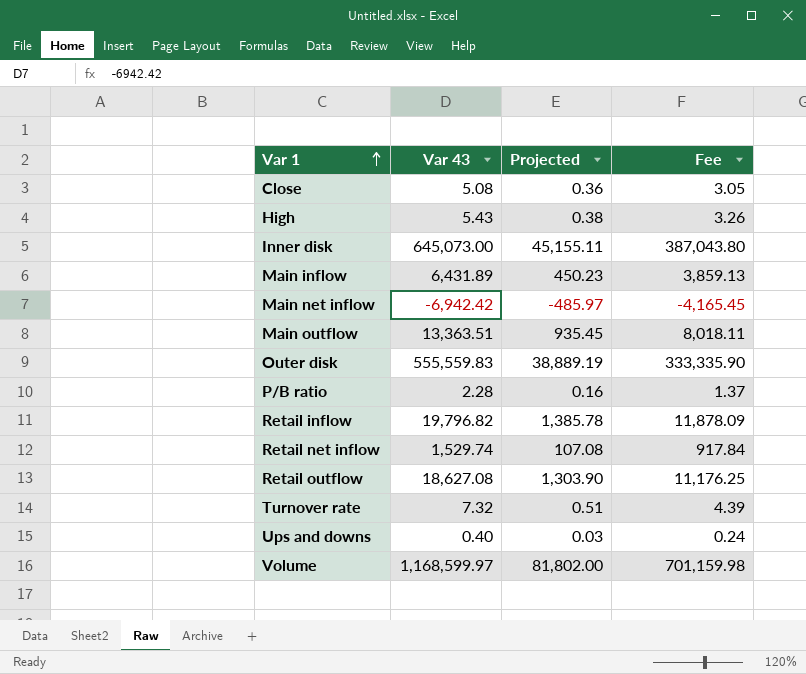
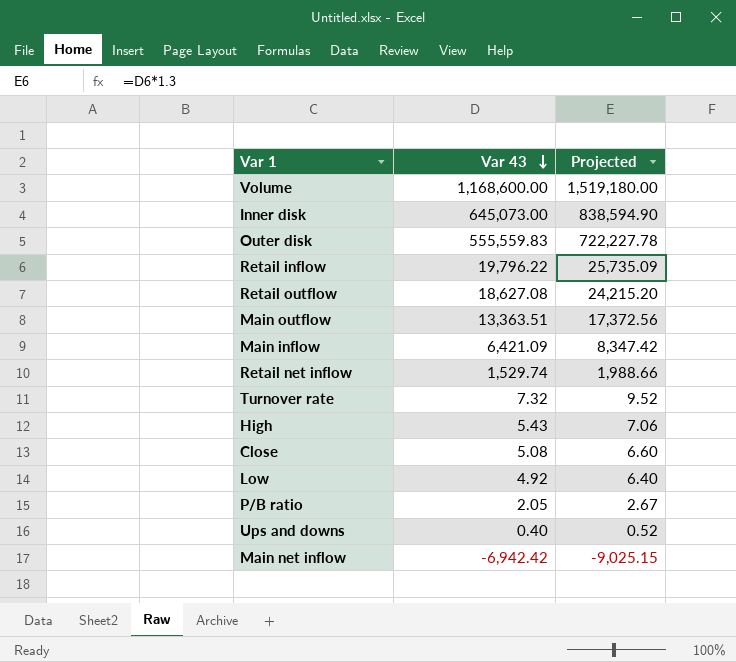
row order: Var 1 ascending -> Var 43 descending
column Fee | formula: [Var 43] * 0.6 -> none
column Projected | formula: [Var 43] * 0.07 -> [Var 43] * 1.3
Volume | Var 43: 1,168,599.97 -> 1,168,600.00
Retail inflow | Var 43: 19,796.82 -> 19,796.22
Main inflow | Var 43: 6,431.89 -> 6,421.09
row Low: none -> 4.92 | 6.40
P/B ratio | Var 43: 2.28 -> 2.05

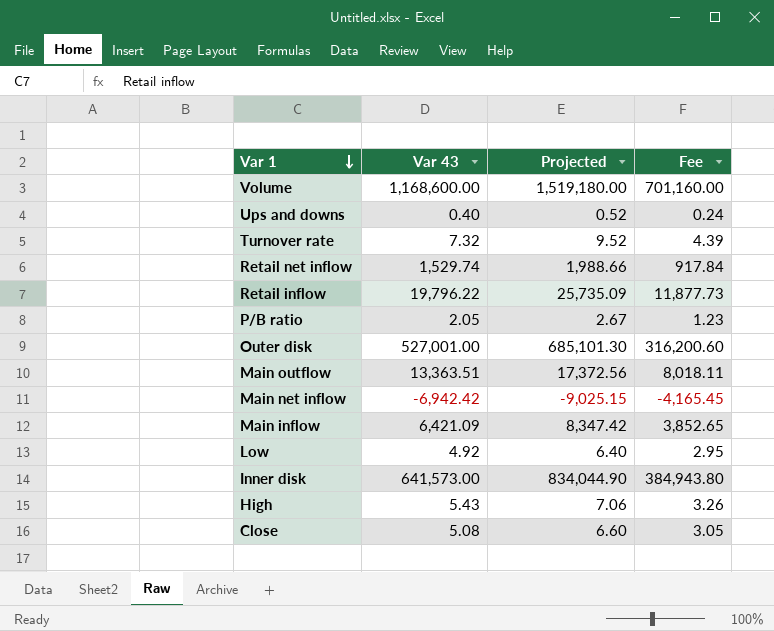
row order: Var 43 descending -> Var 1 descending
column Fee | formula: none -> [Var 43] * 0.6
row Retail outflow: 18,627.08 | 24,215.20 -> none
Outer disk | Var 43: 555,559.83 -> 527,001.00
Outer disk | Projected: 722,227.78 -> 685,101.30
Inner disk | Var 43: 645,073.00 -> 641,573.00
Inner disk | Projected: 838,594.90 -> 834,044.90

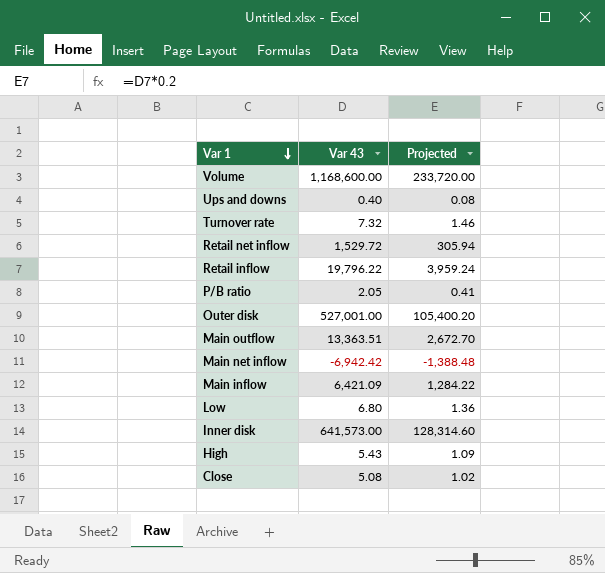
column Fee | formula: [Var 43] * 0.6 -> none
column Projected | formula: [Var 43] * 1.3 -> [Var 43] * 0.2
Retail net inflow | Var 43: 1,529.74 -> 1,529.72
Low | Var 43: 4.92 -> 6.80

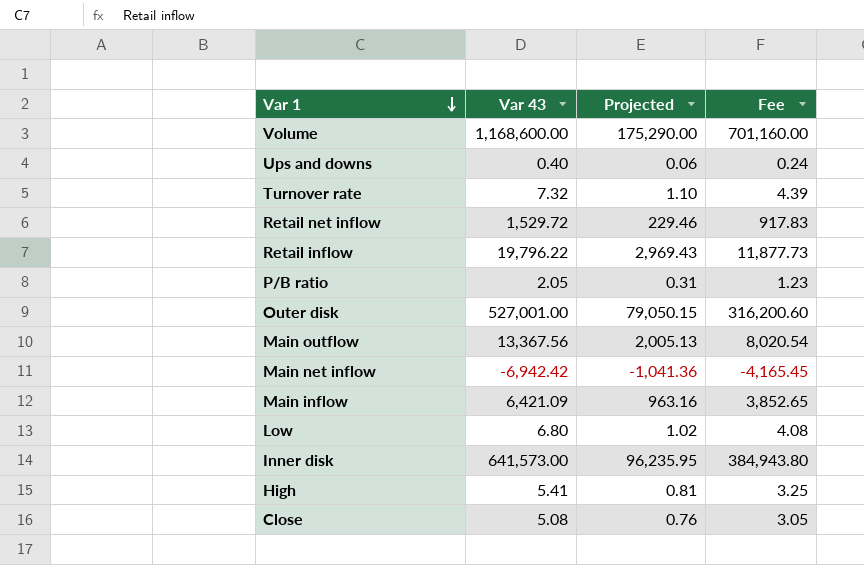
column Projected | formula: [Var 43] * 0.2 -> [Var 43] * 0.15
column Fee | formula: none -> [Var 43] * 0.6
Main outflow | Var 43: 13,363.51 -> 13,367.56
High | Var 43: 5.43 -> 5.41

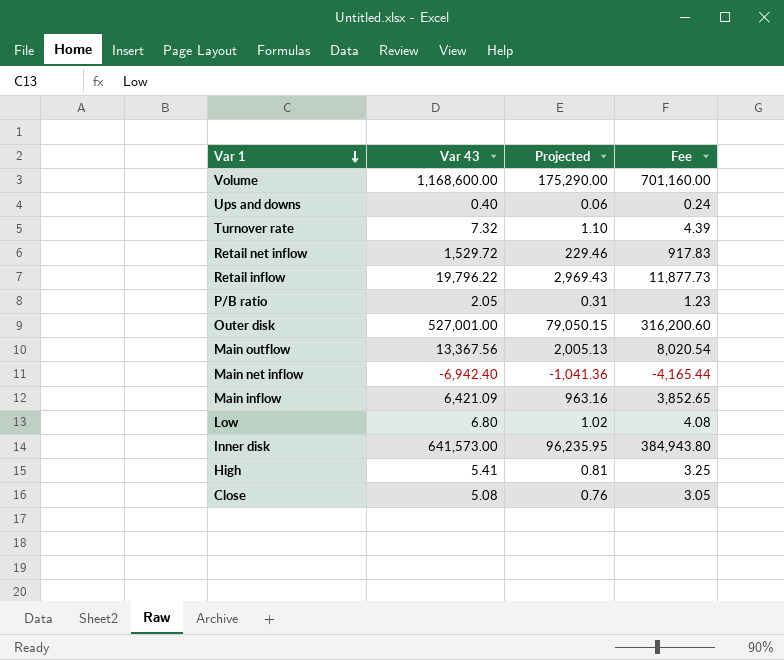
Main net inflow | Var 43: -6,942.42 -> -6,942.40
Main net inflow | Fee: -4,165.45 -> -4,165.44

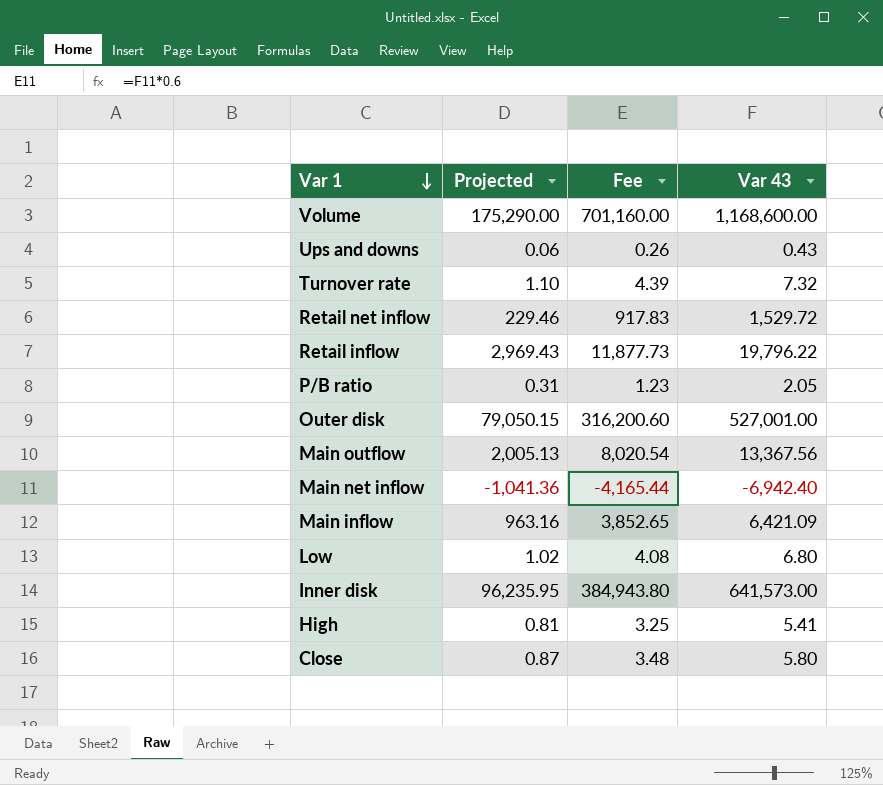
column Var 43 | position: 2 -> 4
Ups and downs | Fee: 0.24 -> 0.26
Ups and downs | Var 43: 0.40 -> 0.43
Close | Projected: 0.76 -> 0.87
Close | Fee: 3.05 -> 3.48
Close | Var 43: 5.08 -> 5.80

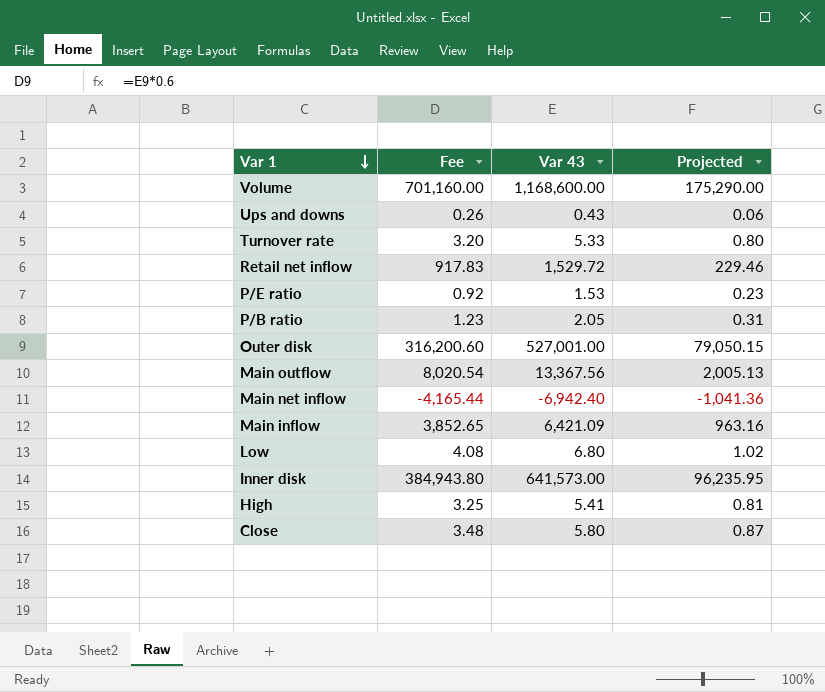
column Projected | position: 2 -> 4
row Retail inflow: 2,969.43 | 11,877.73 | 19,796.22 -> none
Turnover rate | Fee: 4.39 -> 3.20
Turnover rate | Var 43: 7.32 -> 5.33
Turnover rate | Projected: 1.10 -> 0.80
row P/E ratio: none -> 0.92 | 1.53 | 0.23

